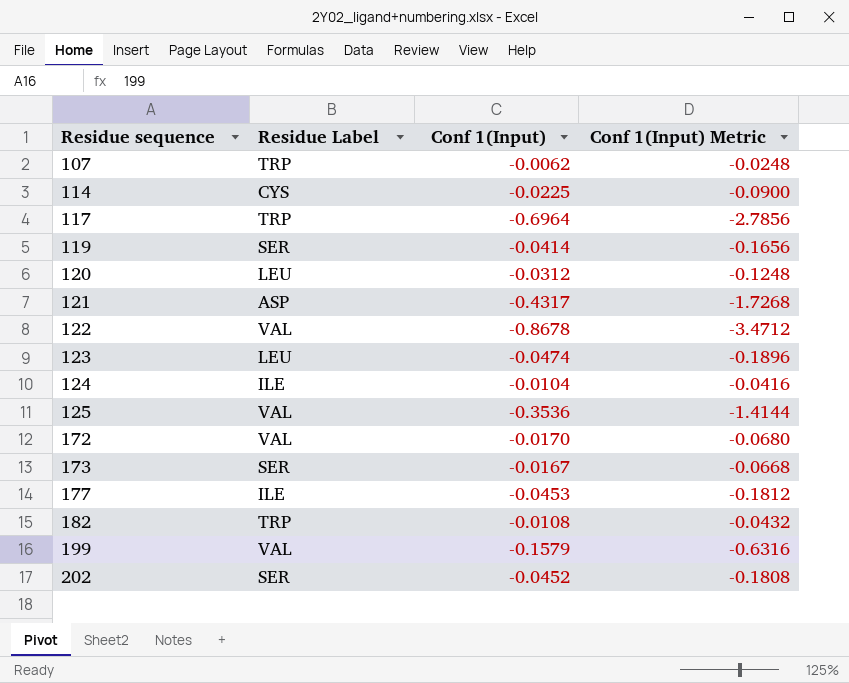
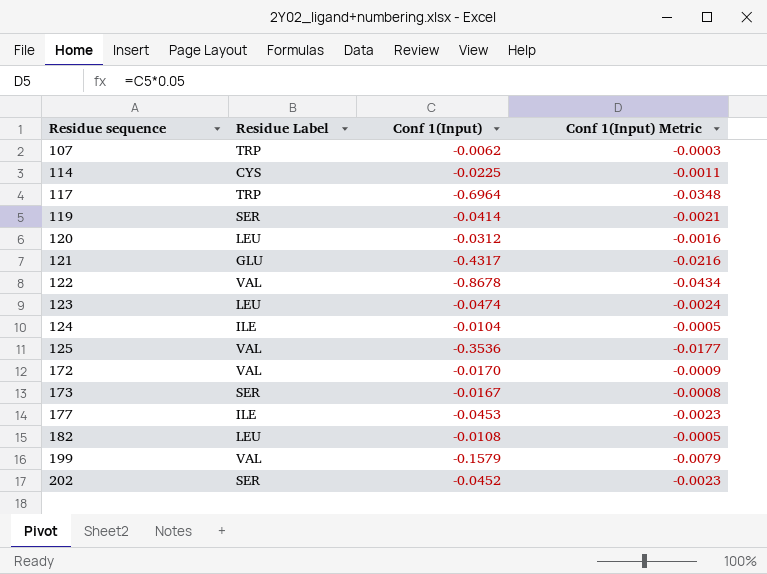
column Conf 1(Input) Metric | formula: [Conf 1(Input)] * 4 -> [Conf 1(Input)] * 0.05
121 | Residue Label: ASP -> GLU
182 | Residue Label: TRP -> LEU

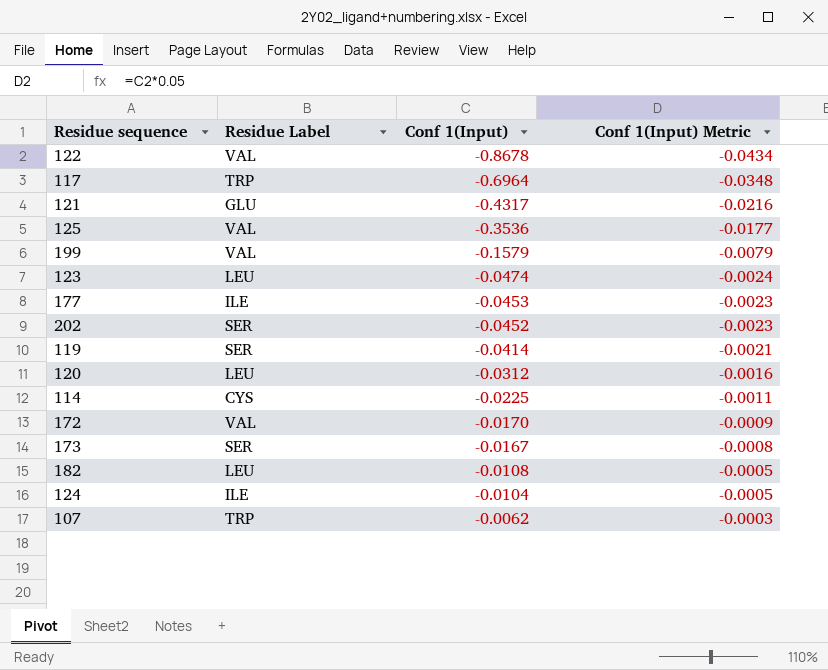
row order: Residue sequence ascending -> Conf 1(Input) ascending

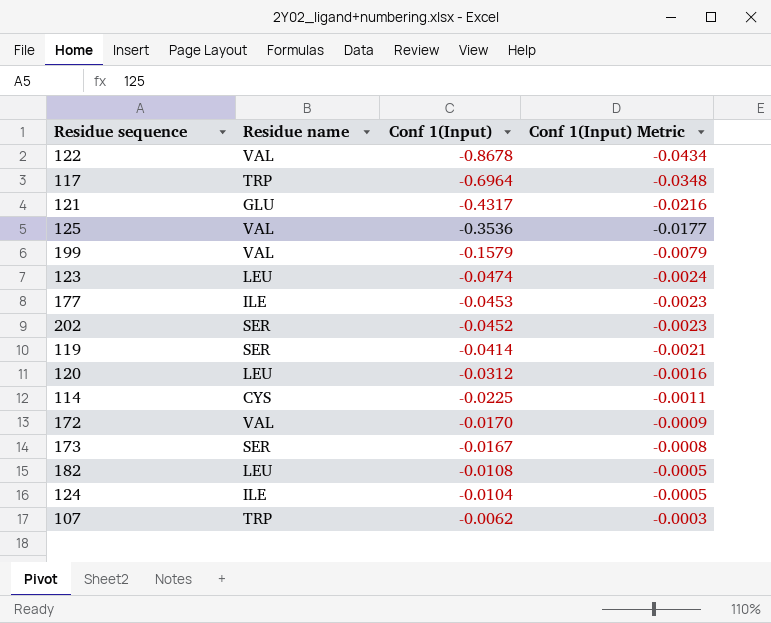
column name: Residue Label -> Residue name

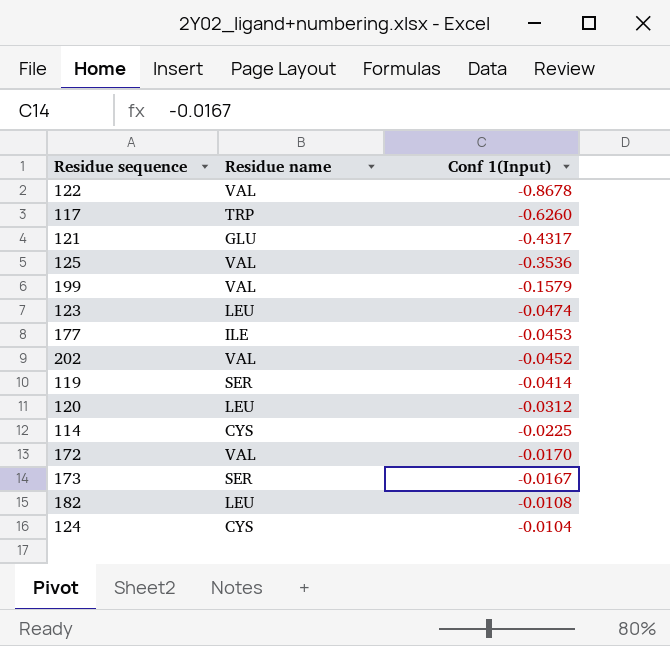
column Conf 1(Input) Metric | formula: [Conf 1(Input)] * 0.05 -> none
row 107: TRP | -0.0062 | -0.0003 -> none
117 | Conf 1(Input): -0.6964 -> -0.6260
202 | Residue name: SER -> VAL
124 | Residue name: ILE -> CYS

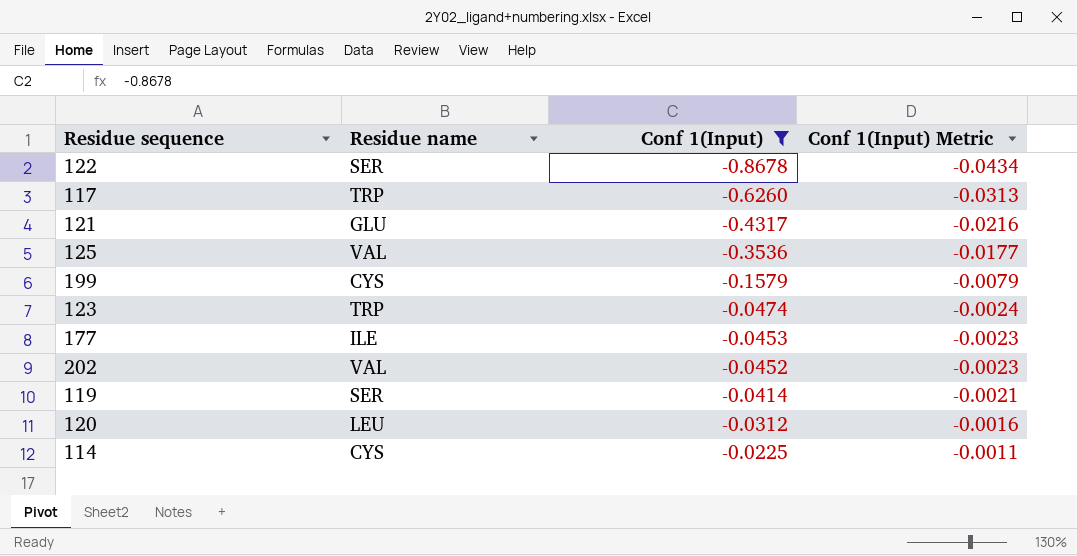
filter: none -> Conf 1(Input) <= -0.0225
column Conf 1(Input) Metric | formula: none -> [Conf 1(Input)] * 0.05
122 | Residue name: VAL -> SER
199 | Residue name: VAL -> CYS
123 | Residue name: LEU -> TRP

